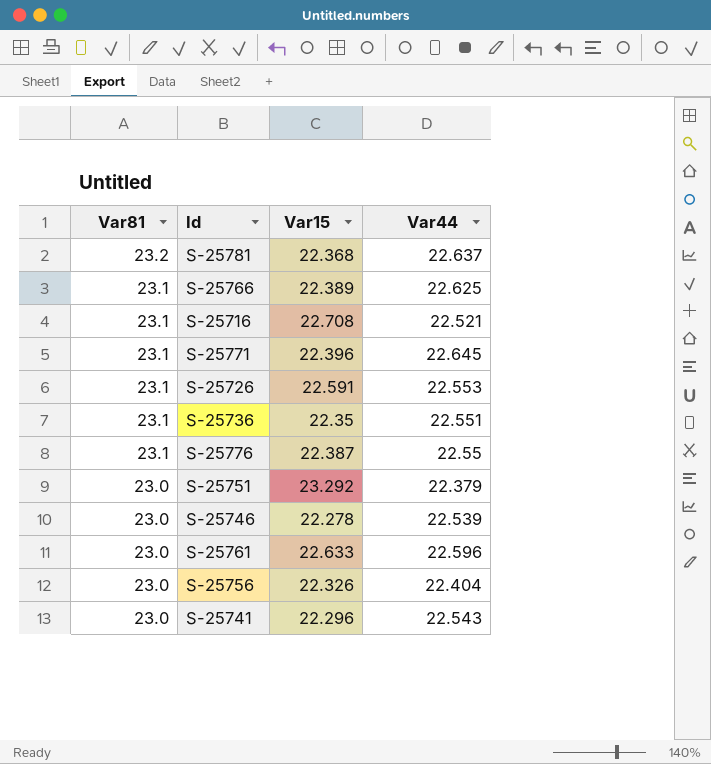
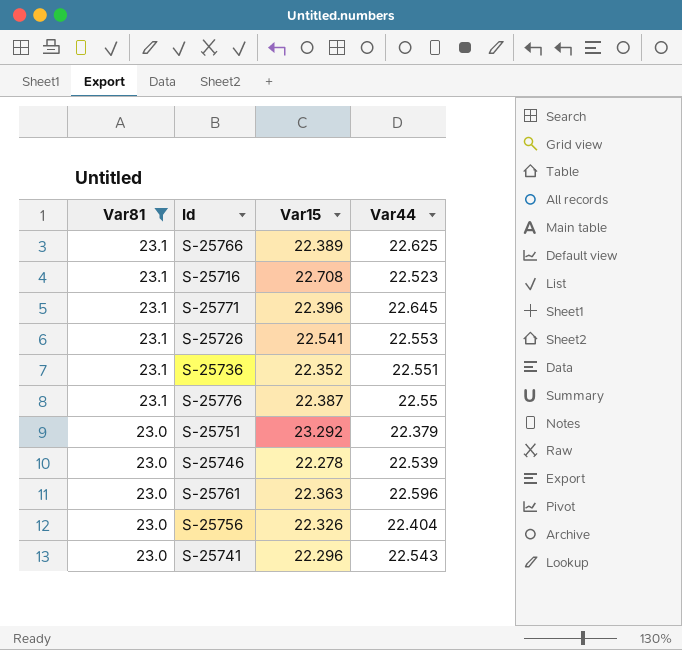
filter: none -> Var81 != 23.2
S-25716 | Var44: 22.521 -> 22.523
S-25726 | Var15: 22.591 -> 22.541
S-25736 | Var15: 22.35 -> 22.352
S-25761 | Var15: 22.633 -> 22.363

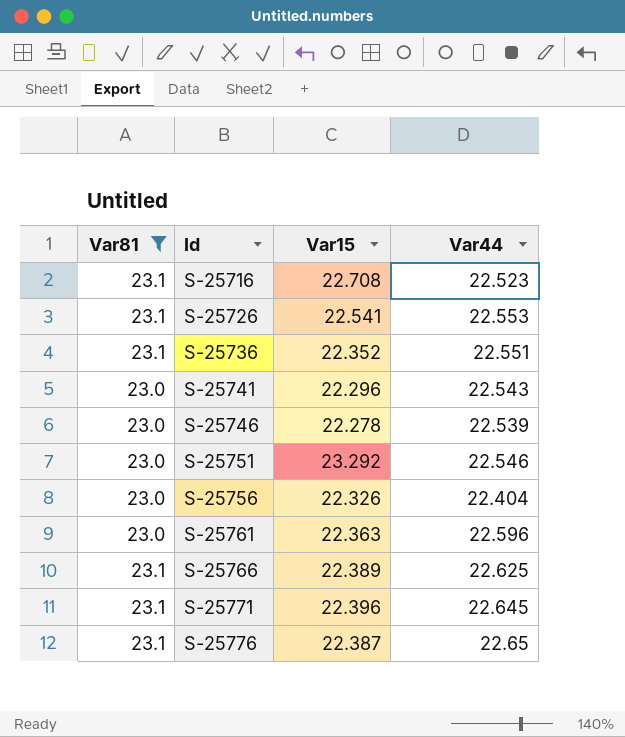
row order: Var81 descending -> Id ascending
S-25751 | Var44: 22.379 -> 22.546
S-25776 | Var44: 22.55 -> 22.65

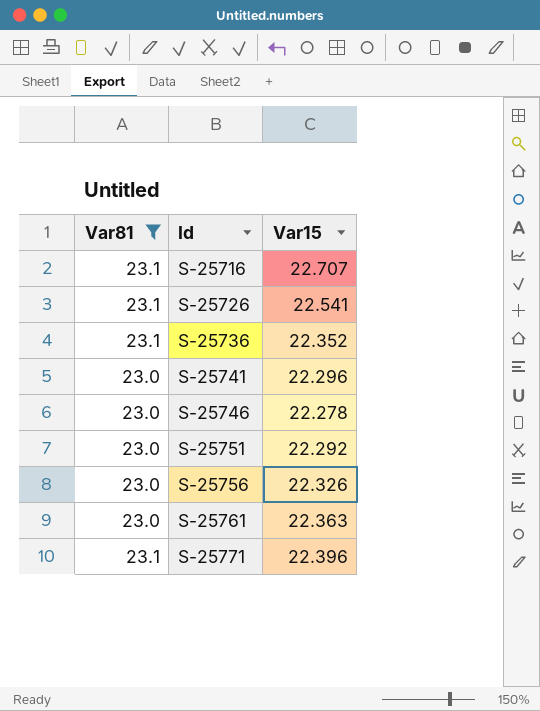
column Var44 | position: 4 -> none
row S-25766: 23.1 | 22.389 | 22.625 -> none
row S-25776: 23.1 | 22.387 | 22.65 -> none
S-25716 | Var15: 22.708 -> 22.707
S-25751 | Var15: 23.292 -> 22.292

